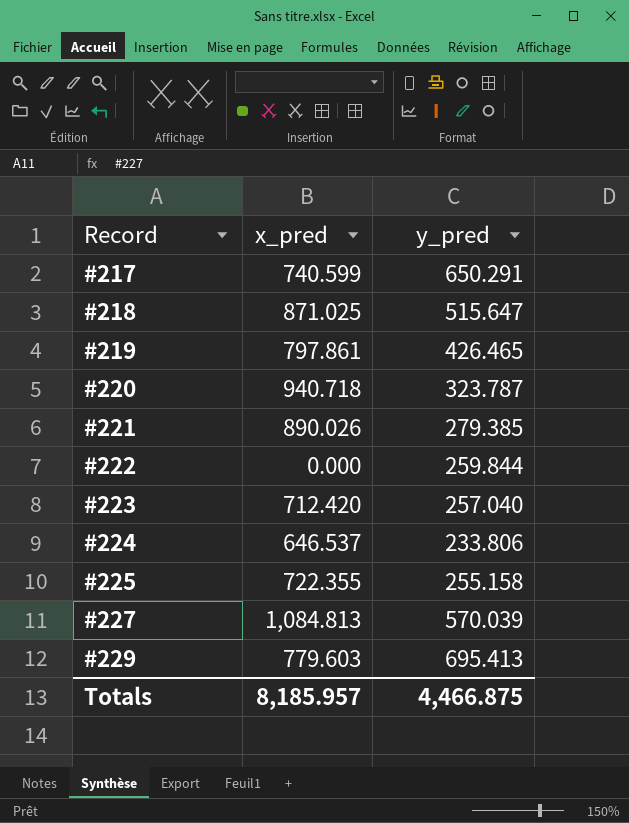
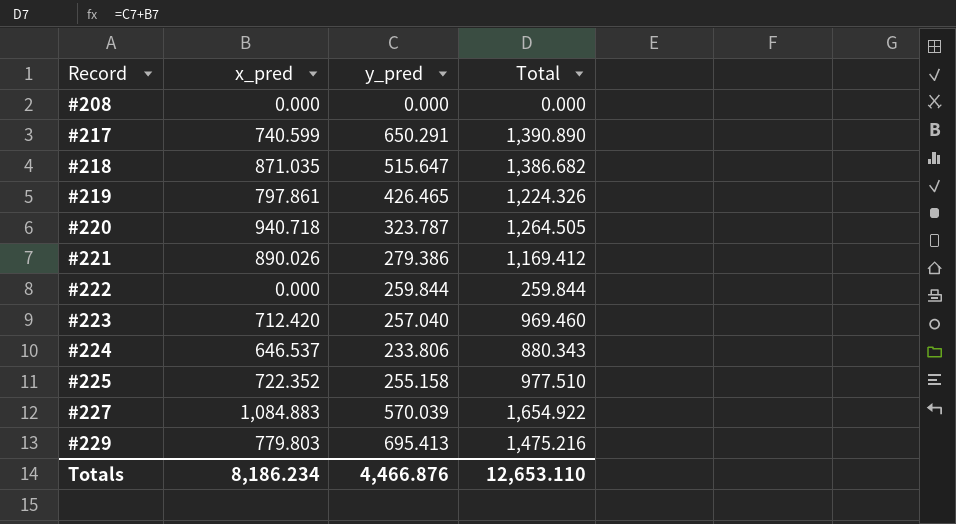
column Total | formula: none -> [x_pred] + [y_pred]
row #208: none -> 0.000 | 0.000 | 0.000
#218 | x_pred: 871.025 -> 871.035
#221 | y_pred: 279.385 -> 279.386
#225 | x_pred: 722.355 -> 722.352
#227 | x_pred: 1,084.813 -> 1,084.883
#229 | x_pred: 779.603 -> 779.803
Totals | x_pred: 8,185.957 -> 8,186.234
Totals | y_pred: 4,466.875 -> 4,466.876

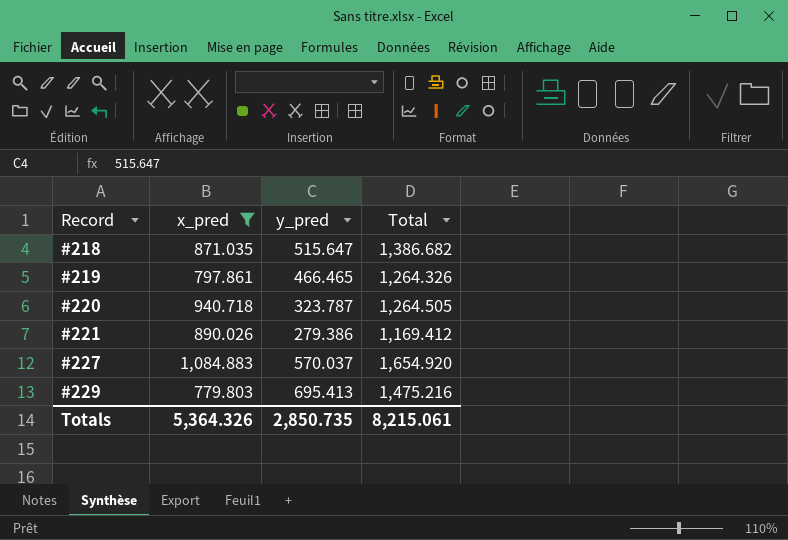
filter: none -> x_pred >= 779.803
#219 | y_pred: 426.465 -> 466.465
#219 | Total: 1,224.326 -> 1,264.326
#227 | y_pred: 570.039 -> 570.037
#227 | Total: 1,654.922 -> 1,654.920
Totals | x_pred: 8,186.234 -> 5,364.326
Totals | y_pred: 4,466.876 -> 2,850.735
Totals | Total: 12,653.110 -> 8,215.061

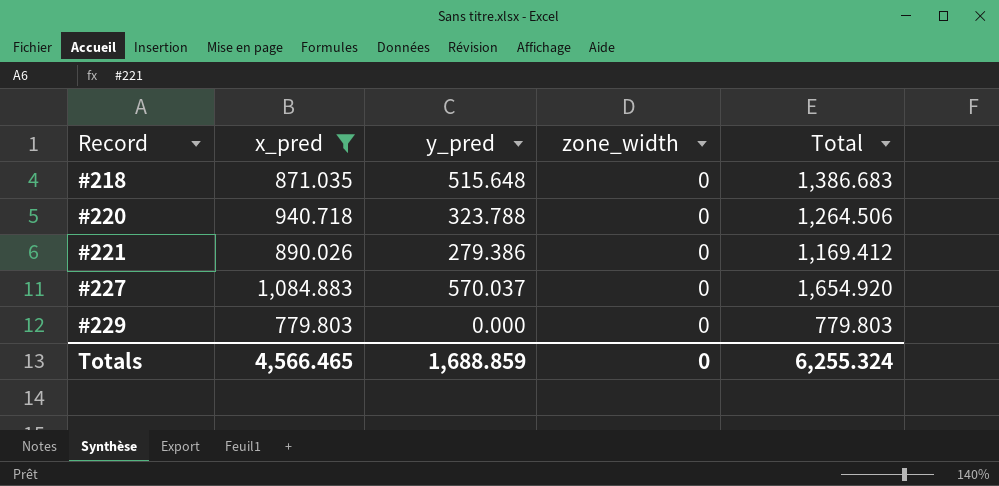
column zone_width | position: none -> 4
row #219: 797.861 | 466.465 | 1,264.326 -> none
#218 | y_pred: 515.647 -> 515.648
#218 | Total: 1,386.682 -> 1,386.683
#220 | y_pred: 323.787 -> 323.788
#220 | Total: 1,264.505 -> 1,264.506
#229 | y_pred: 695.413 -> 0.000
#229 | Total: 1,475.216 -> 779.803
Totals | x_pred: 5,364.326 -> 4,566.465
Totals | y_pred: 2,850.735 -> 1,688.859
Totals | Total: 8,215.061 -> 6,255.324

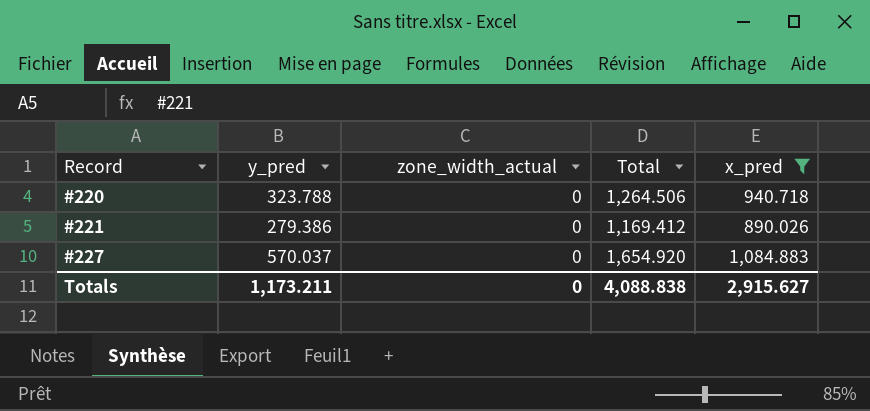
column name: zone_width -> zone_width_actual
column x_pred | position: 2 -> 5
row #218: 871.035 | 515.648 | 0 | 1,386.683 -> none
row #229: 779.803 | 0.000 | 0 | 779.803 -> none
Totals | y_pred: 1,688.859 -> 1,173.211
Totals | Total: 6,255.324 -> 4,088.838
Totals | x_pred: 4,566.465 -> 2,915.627

